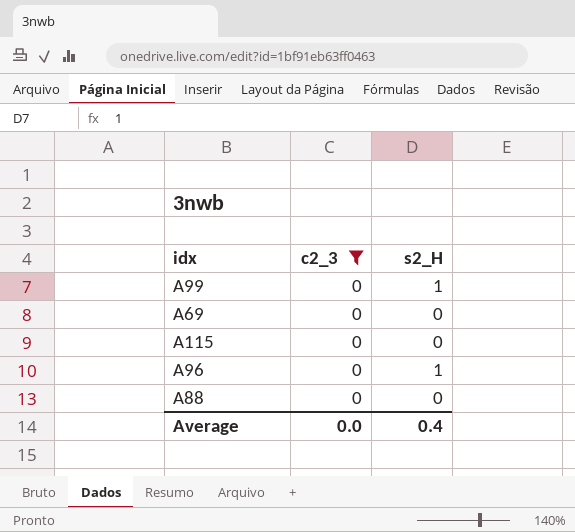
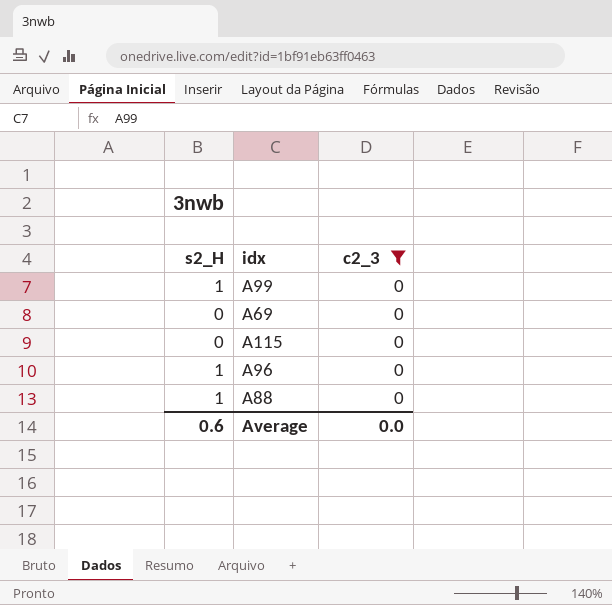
column s2_H | position: 3 -> 1
A88 | s2_H: 0 -> 1
Average | s2_H: 0.4 -> 0.6

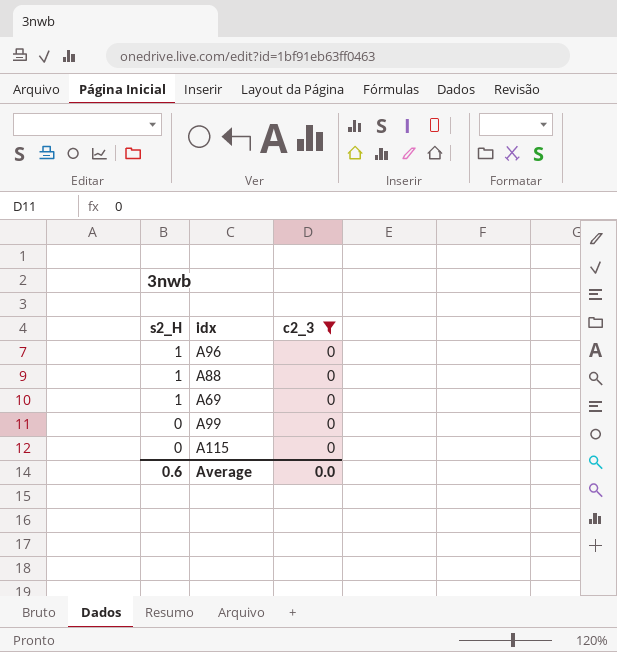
row order: none -> s2_H descending
A69 | s2_H: 0 -> 1
A99 | s2_H: 1 -> 0

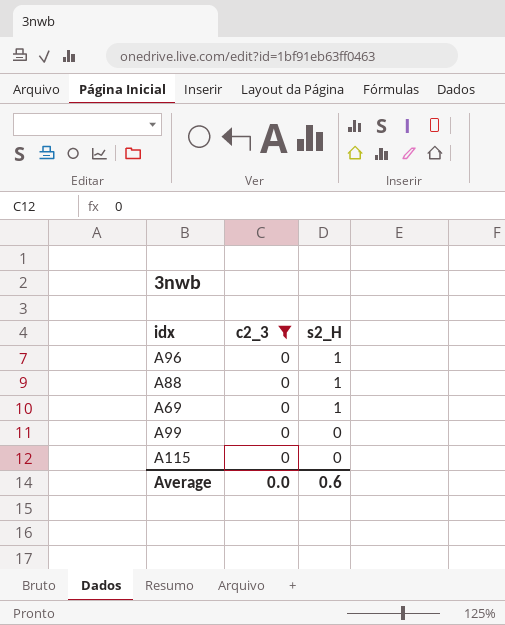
column s2_H | position: 1 -> 3

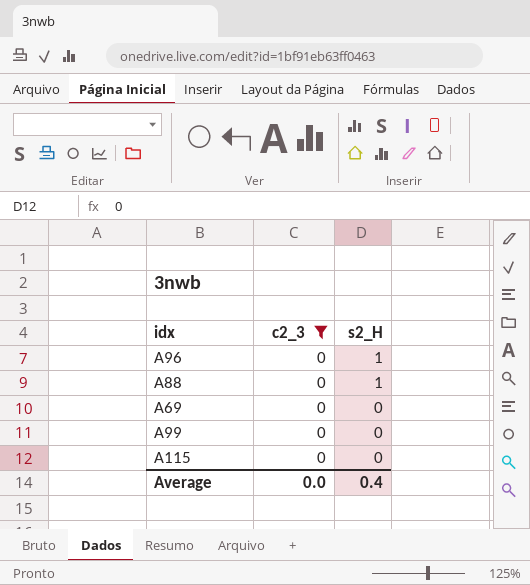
A69 | s2_H: 1 -> 0
Average | s2_H: 0.6 -> 0.4

